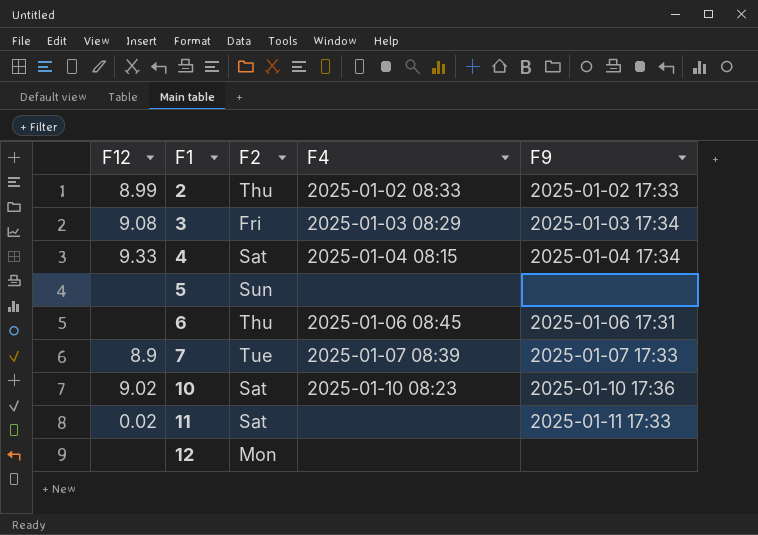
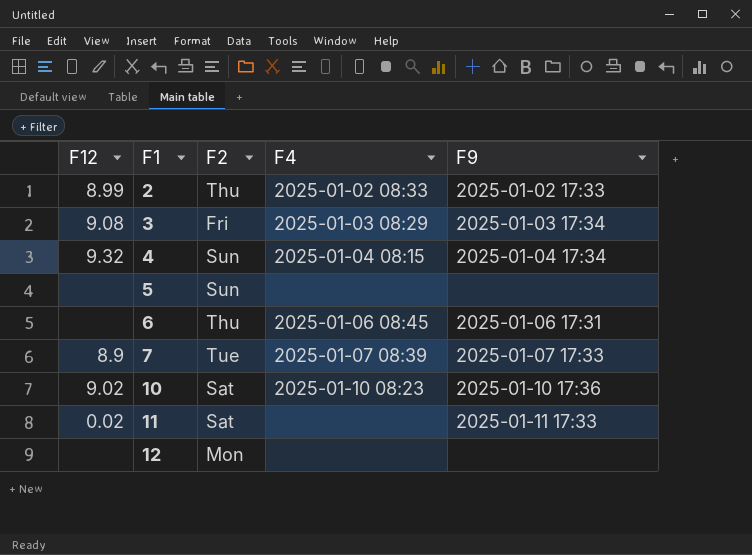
4 | F12: 9.33 -> 9.32
4 | F2: Sat -> Sun

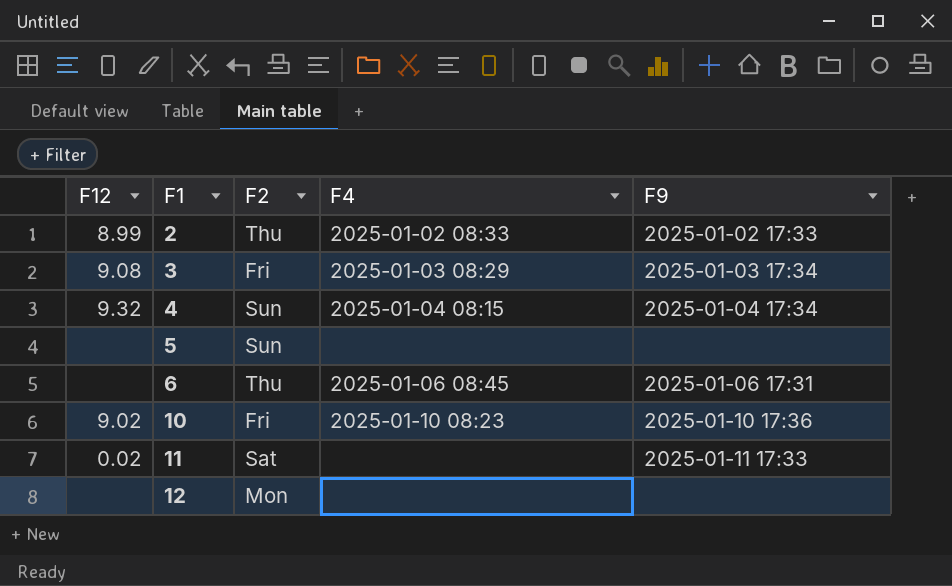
row 7: 8.9 | Tue | 2025-01-07 08:39 | 2025-01-07 17:33 -> none
10 | F2: Sat -> Fri

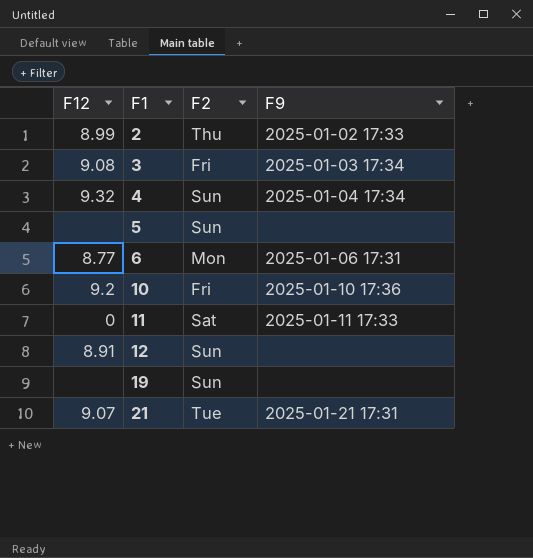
column F4 | position: 4 -> none
6 | F12: none -> 8.77
6 | F2: Thu -> Mon
10 | F12: 9.02 -> 9.2
11 | F12: 0.02 -> 0
12 | F12: none -> 8.91
12 | F2: Mon -> Sun
row 19: none -> none | Sun | none
row 21: none -> 9.07 | Tue | 2025-01-21 17:31

